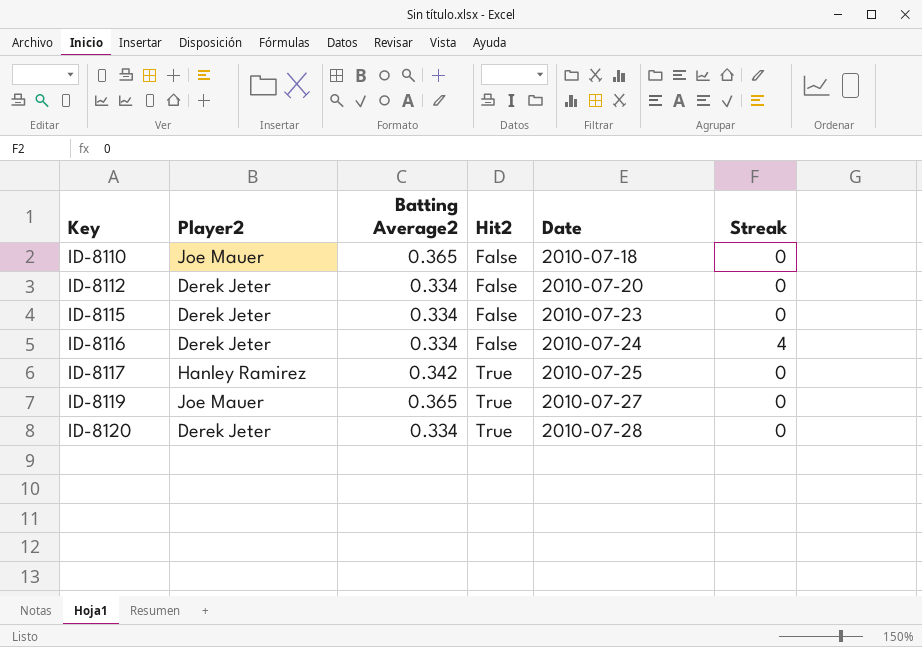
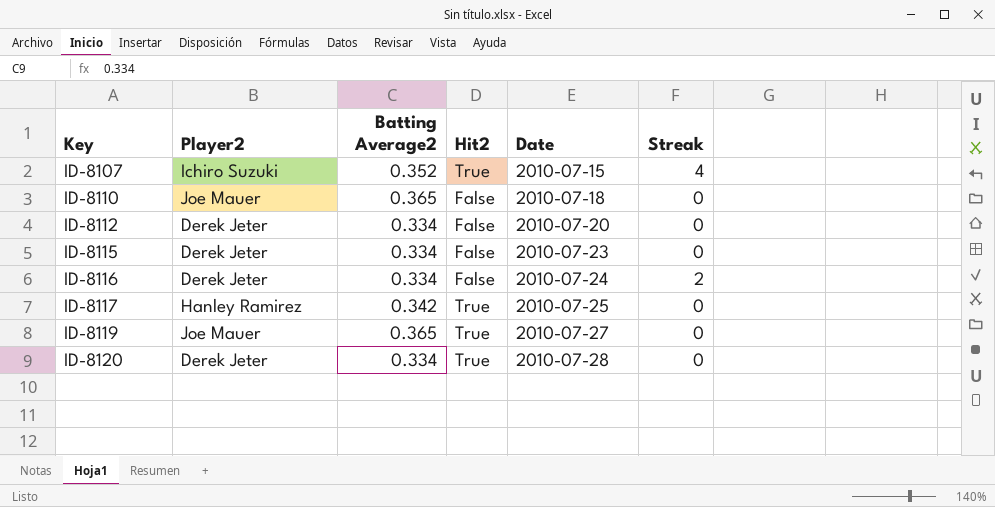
row ID-8107: none -> Ichiro Suzuki | 0.352 | True | 2010-07-15 | 4
ID-8116 | Streak: 4 -> 2

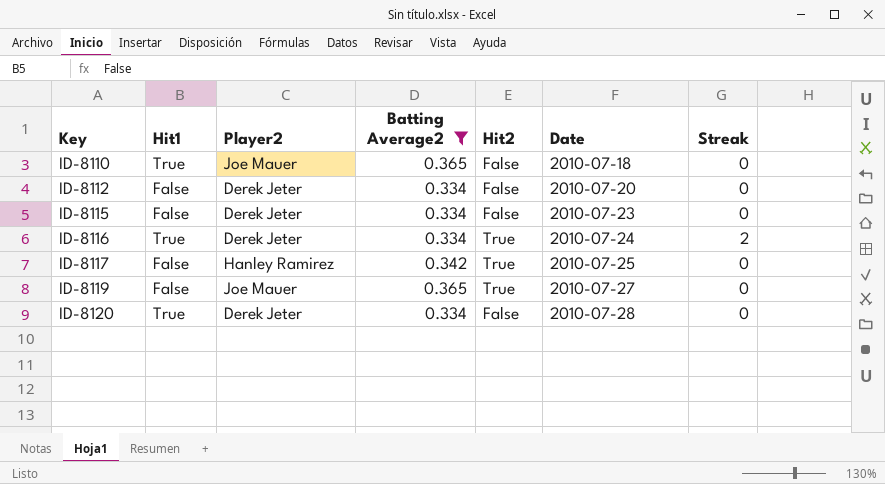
filter: none -> Batting Average2 != 0.352
column Hit1 | position: none -> 2
ID-8116 | Hit2: False -> True
ID-8120 | Hit2: True -> False

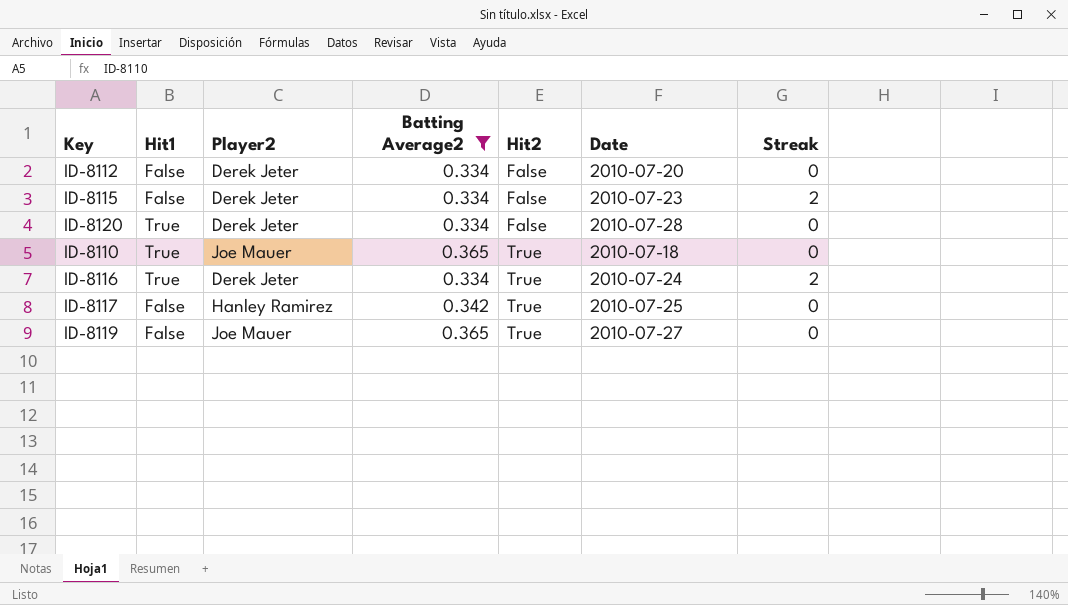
row order: Key ascending -> Hit2 ascending
ID-8115 | Streak: 0 -> 2
ID-8110 | Hit2: False -> True

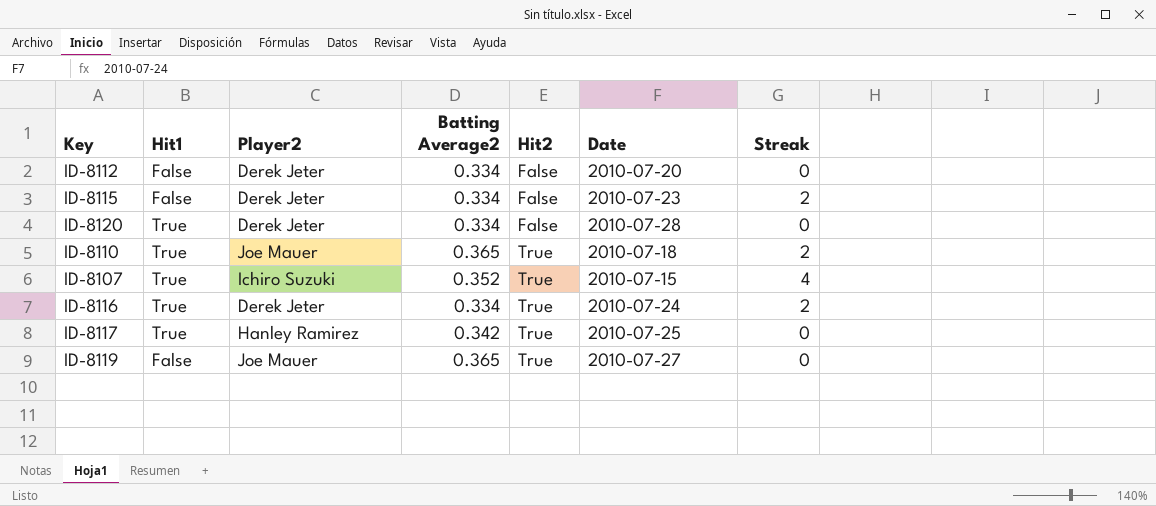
filter: Batting Average2 != 0.352 -> none
ID-8110 | Streak: 0 -> 2
ID-8117 | Hit1: False -> True

